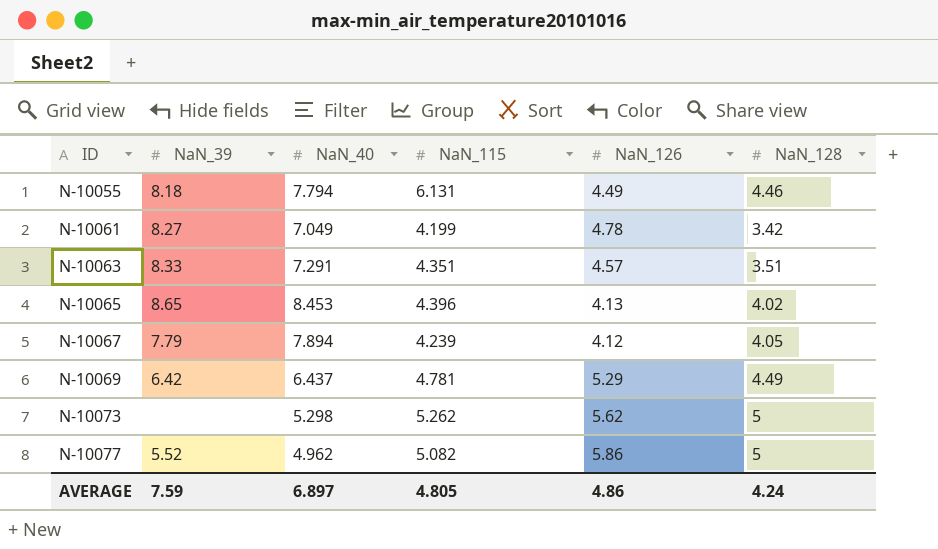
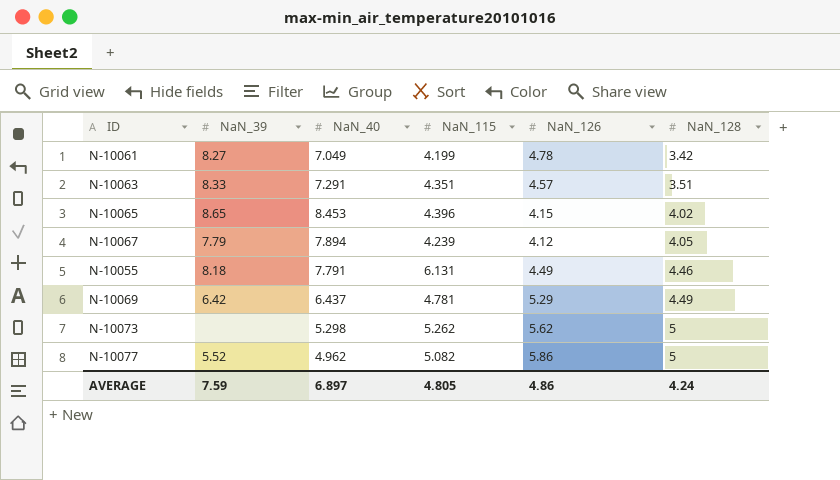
row order: ID ascending -> NaN_128 ascending
N-10065 | NaN_126: 4.13 -> 4.15
N-10055 | NaN_40: 7.794 -> 7.791

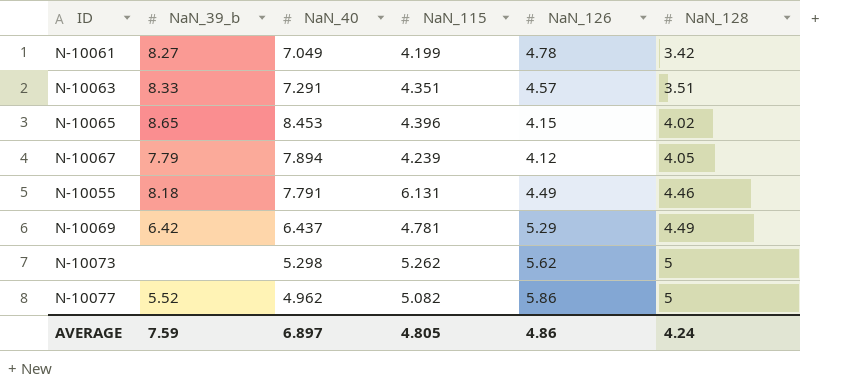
column name: NaN_39 -> NaN_39_b

